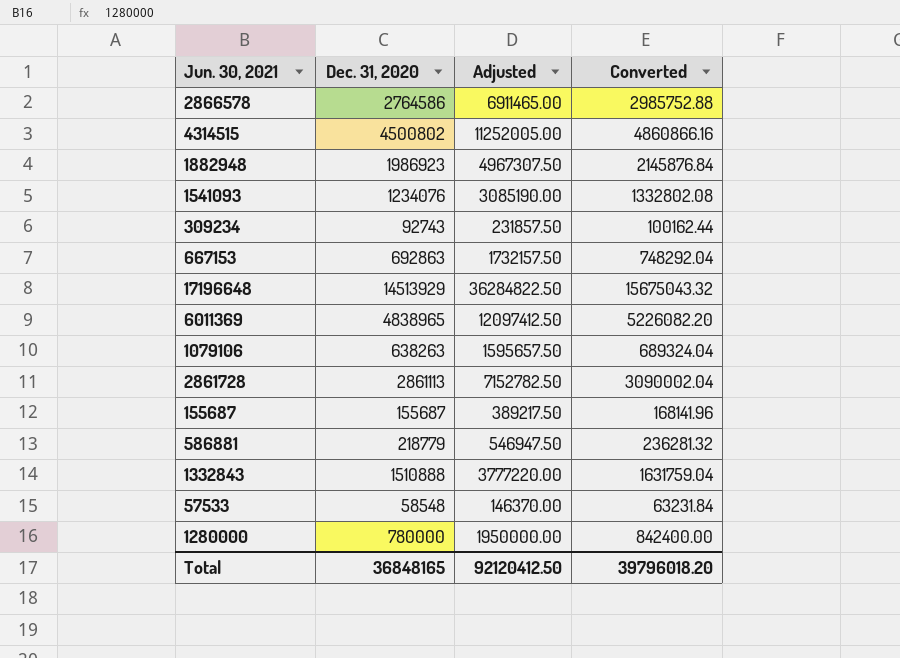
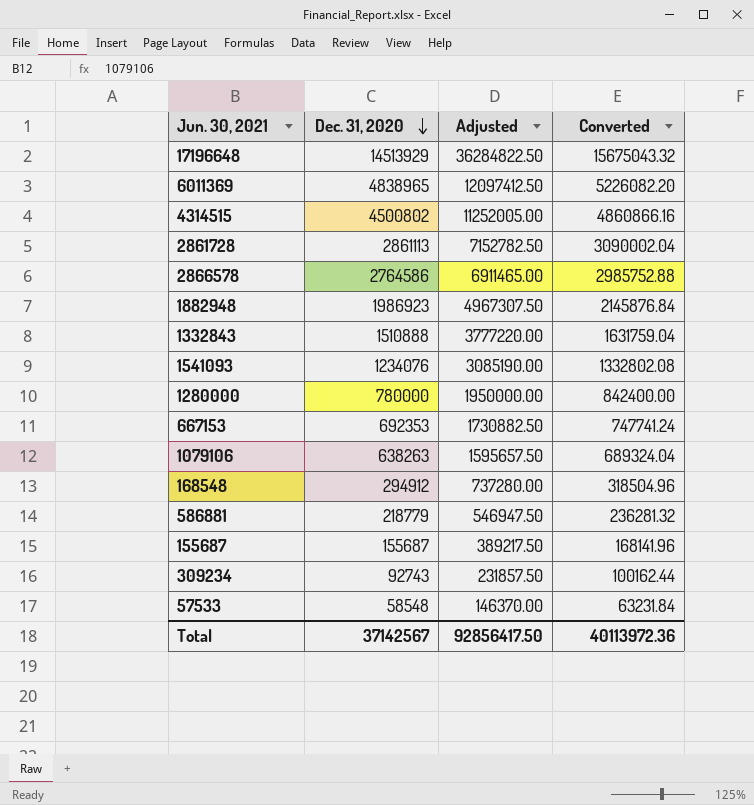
row order: none -> Dec. 31, 2020 descending
667153 | Dec. 31, 2020: 692863 -> 692353
667153 | Adjusted: 1732157.50 -> 1730882.50
667153 | Converted: 748292.04 -> 747741.24
row 168548: none -> 294912 | 737280.00 | 318504.96
Total | Dec. 31, 2020: 36848165 -> 37142567
Total | Adjusted: 92120412.50 -> 92856417.50
Total | Converted: 39796018.20 -> 40113972.36

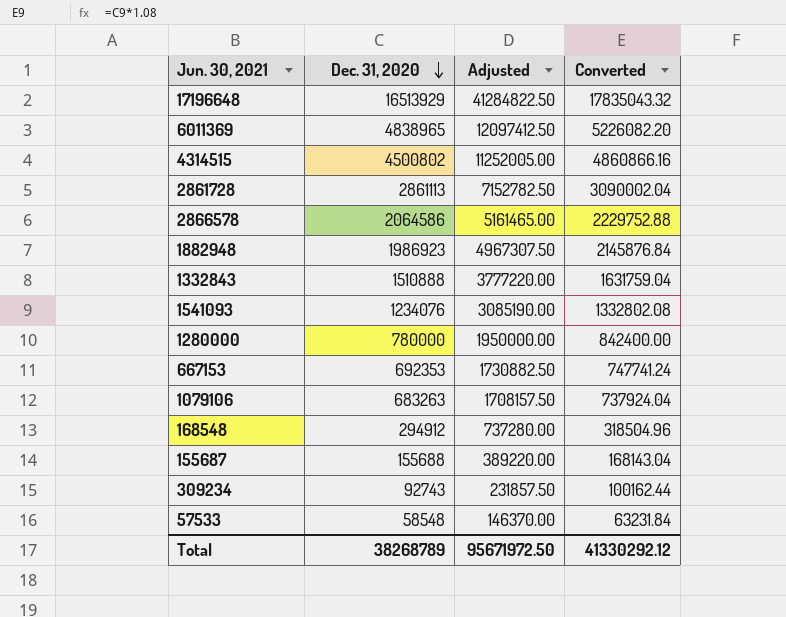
row 586881: 218779 | 546947.50 | 236281.32 -> none
17196648 | Dec. 31, 2020: 14513929 -> 16513929
17196648 | Adjusted: 36284822.50 -> 41284822.50
17196648 | Converted: 15675043.32 -> 17835043.32
2866578 | Dec. 31, 2020: 2764586 -> 2064586
2866578 | Adjusted: 6911465.00 -> 5161465.00
2866578 | Converted: 2985752.88 -> 2229752.88
1079106 | Dec. 31, 2020: 638263 -> 683263
1079106 | Adjusted: 1595657.50 -> 1708157.50
1079106 | Converted: 689324.04 -> 737924.04
155687 | Dec. 31, 2020: 155687 -> 155688
155687 | Adjusted: 389217.50 -> 389220.00
155687 | Converted: 168141.96 -> 168143.04
Total | Dec. 31, 2020: 37142567 -> 38268789
Total | Adjusted: 92856417.50 -> 95671972.50
Total | Converted: 40113972.36 -> 41330292.12

